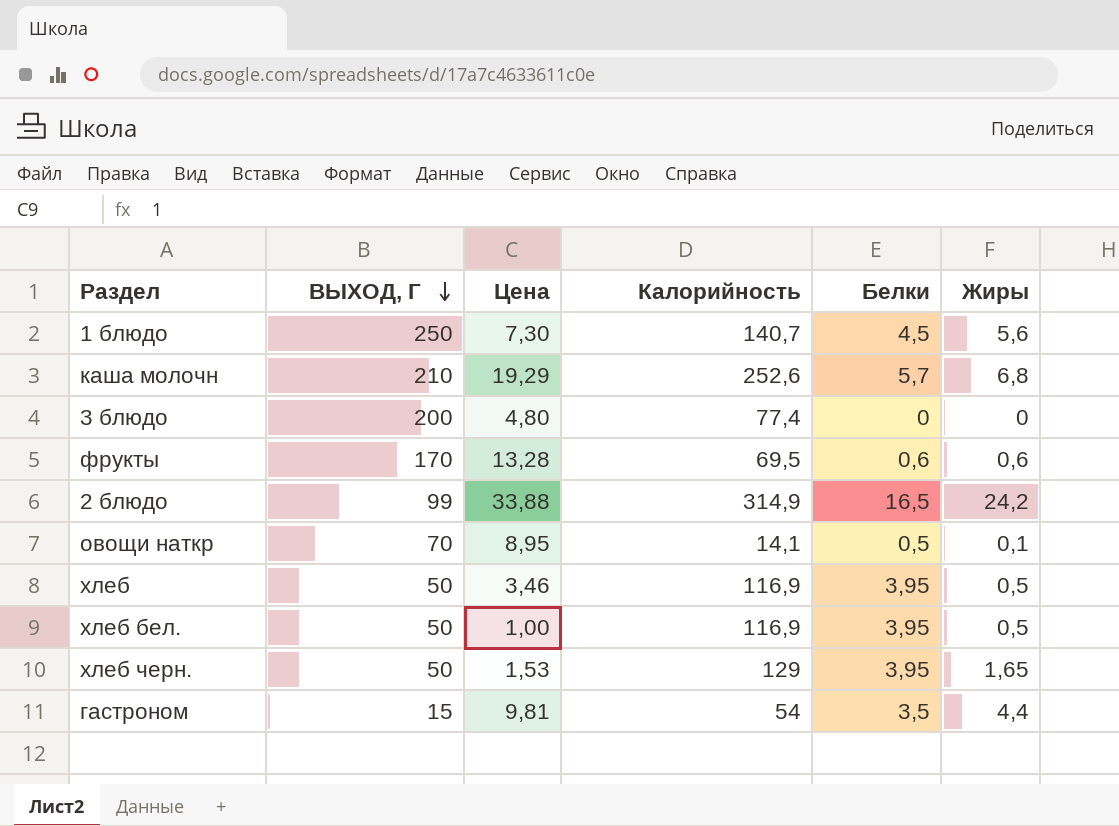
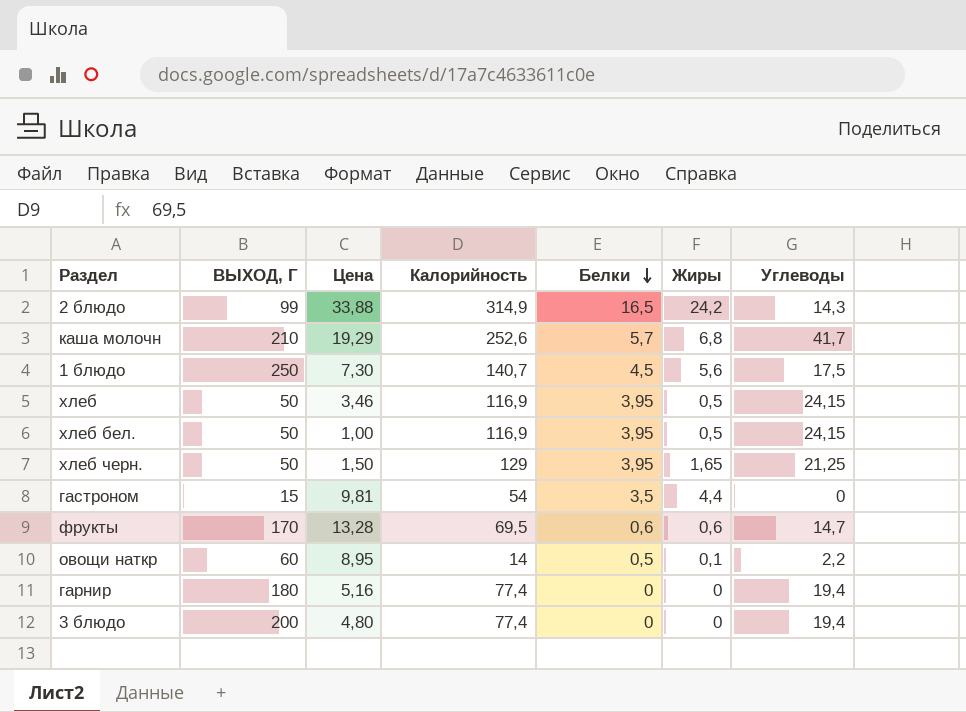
row order: ВЫХОД, Г descending -> Белки descending
column Углеводы | position: none -> 7
хлеб черн. | Цена: 1,53 -> 1,50
овощи наткр | ВЫХОД, Г: 70 -> 60
овощи наткр | Калорийность: 14,1 -> 14
row гарнир: none -> 180 | 5,16 | 77,4 | 0 | 0 | 19,4

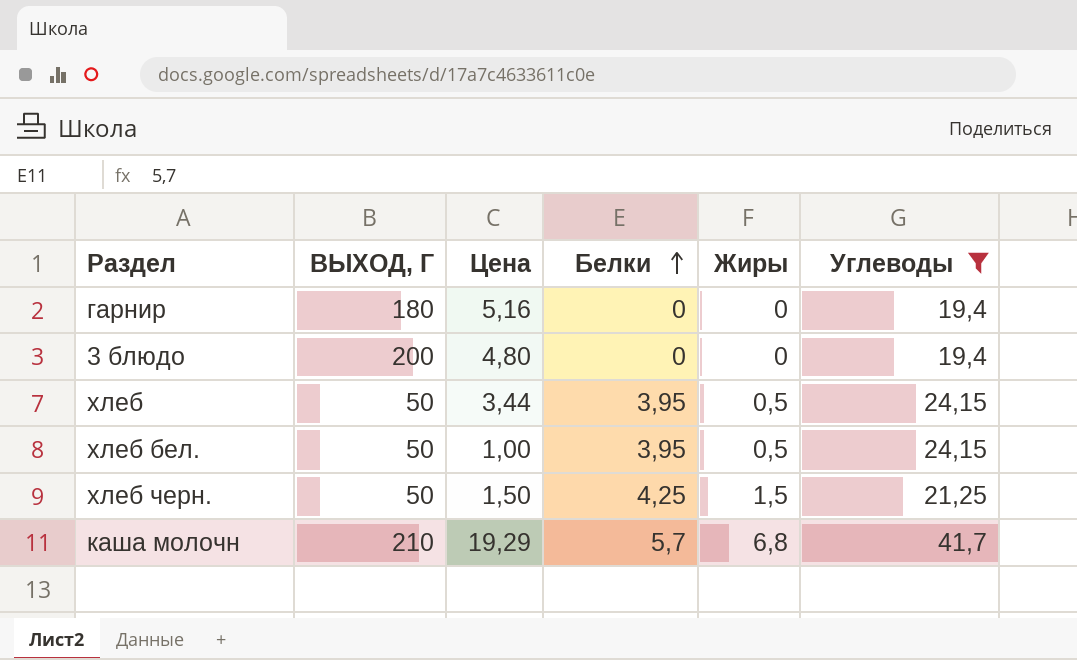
filter: none -> Углеводы >= 19,4
row order: Белки descending -> Белки ascending
column Калорийность | position: 4 -> none
хлеб | Цена: 3,46 -> 3,44
хлеб черн. | Белки: 3,95 -> 4,25
хлеб черн. | Жиры: 1,65 -> 1,5

